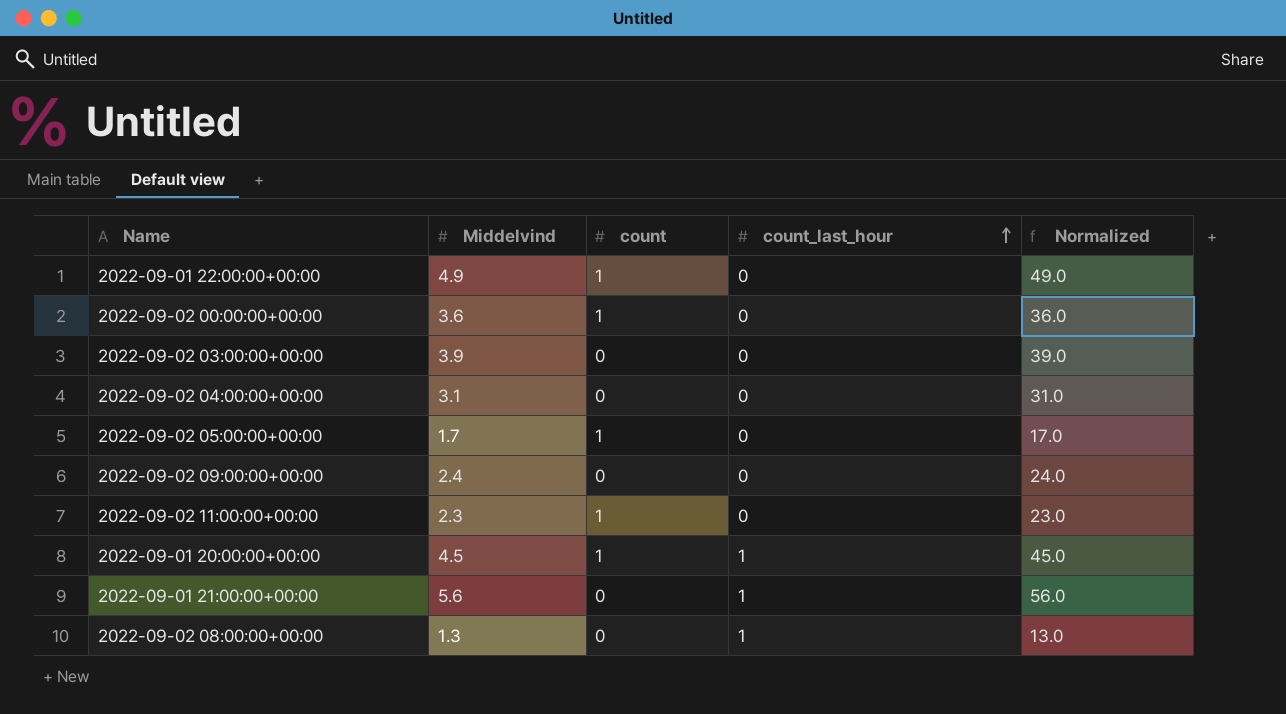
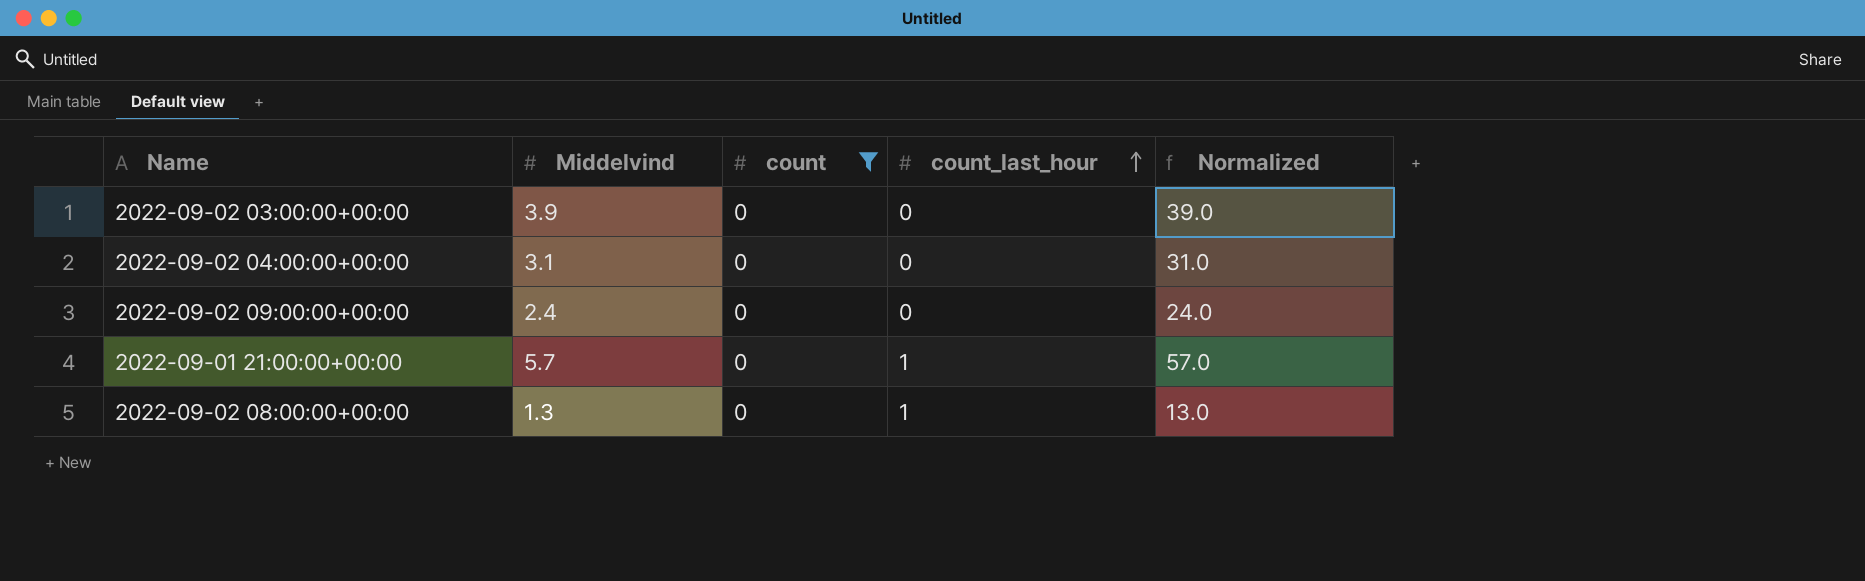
filter: none -> count = 0
2022-09-01 21:00:00+00:00 | Middelvind: 5.6 -> 5.7
2022-09-01 21:00:00+00:00 | Normalized: 56.0 -> 57.0

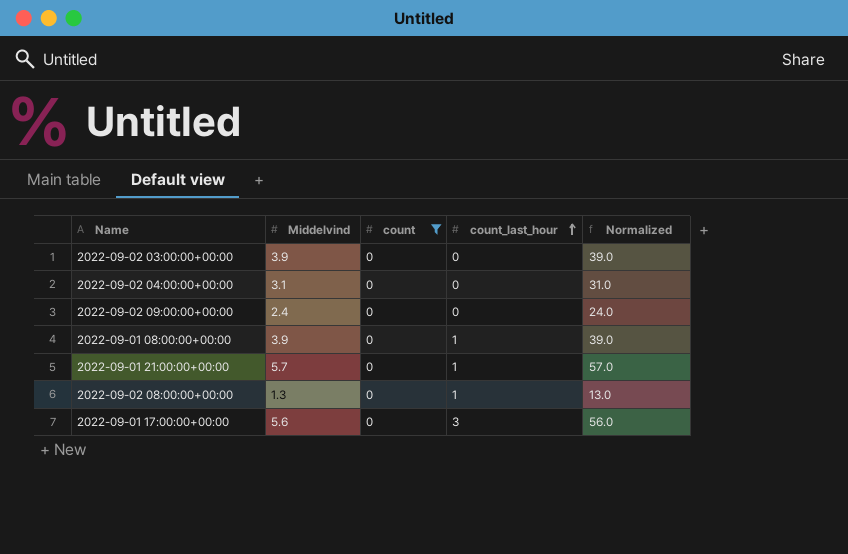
row 2022-09-01 08:00:00+00:00: none -> 3.9 | 0 | 1 | 39.0
row 2022-09-01 17:00:00+00:00: none -> 5.6 | 0 | 3 | 56.0

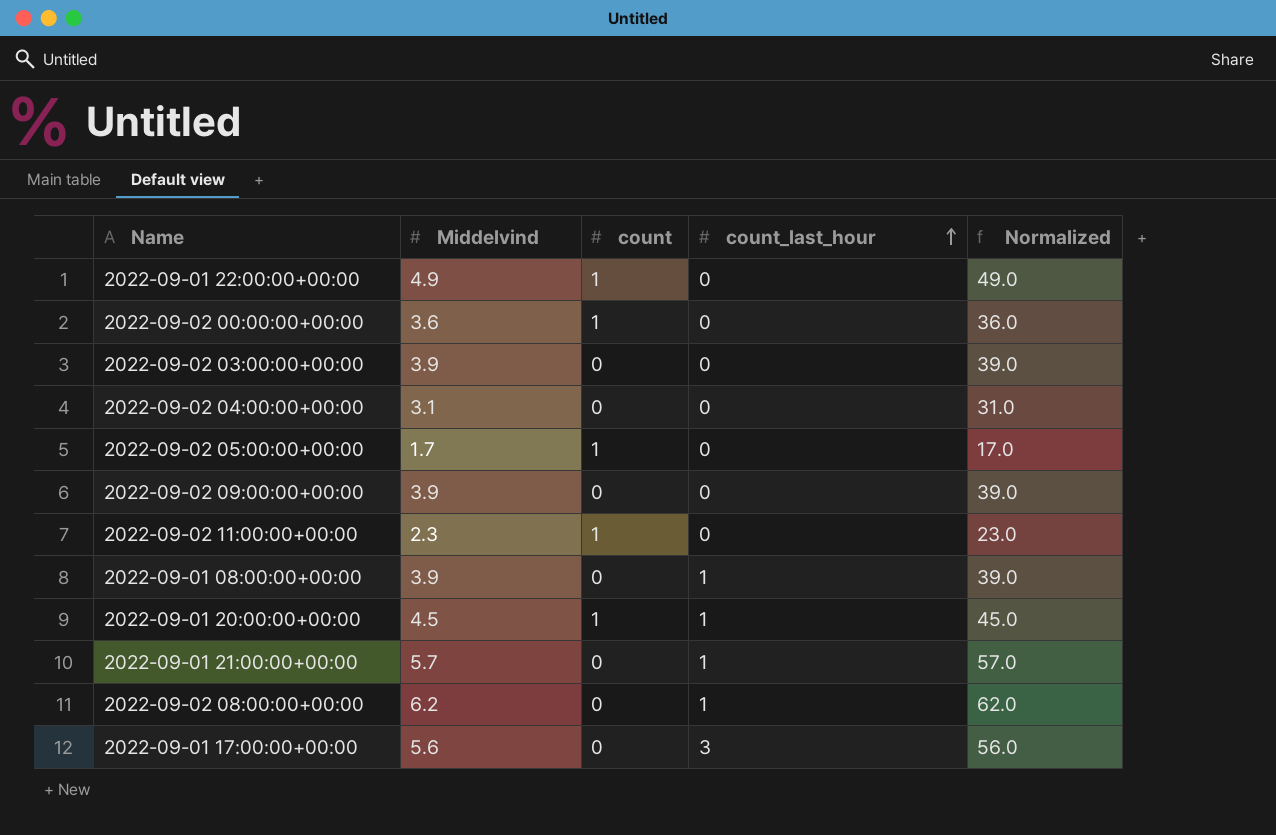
filter: count = 0 -> none
2022-09-02 09:00:00+00:00 | Middelvind: 2.4 -> 3.9
2022-09-02 09:00:00+00:00 | Normalized: 24.0 -> 39.0
2022-09-02 08:00:00+00:00 | Middelvind: 1.3 -> 6.2
2022-09-02 08:00:00+00:00 | Normalized: 13.0 -> 62.0

